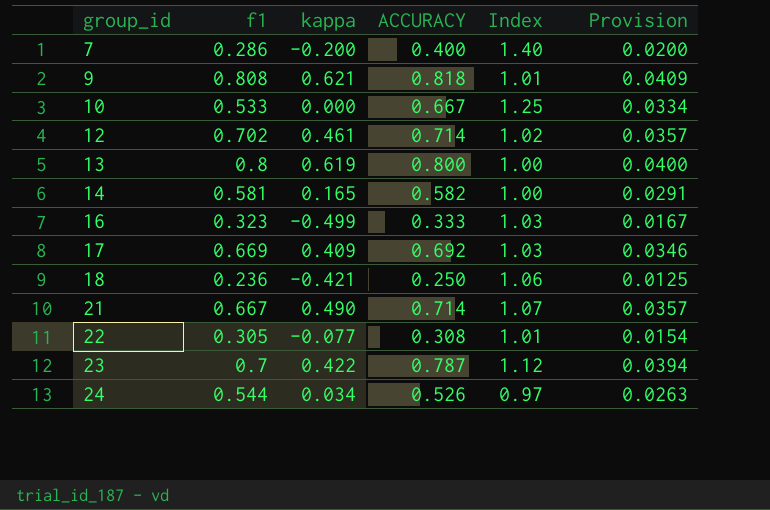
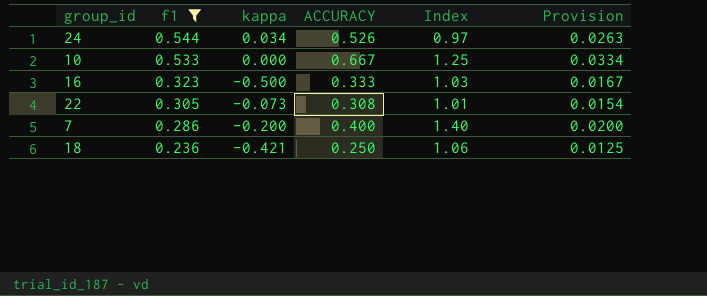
filter: none -> f1 <= 0.544
row order: group_id ascending -> f1 descending
16 | kappa: -0.499 -> -0.500
22 | kappa: -0.077 -> -0.073

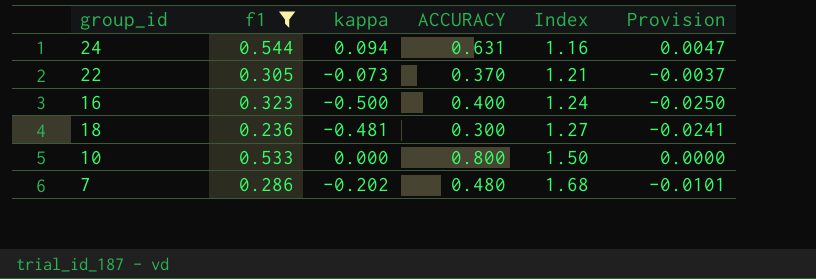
row order: f1 descending -> Index ascending
column Provision | formula: [ACCURACY] * 0.05 -> [kappa] * 0.05
24 | kappa: 0.034 -> 0.094
24 | ACCURACY: 0.526 -> 0.631
24 | Index: 0.97 -> 1.16
22 | ACCURACY: 0.308 -> 0.370
22 | Index: 1.01 -> 1.21
16 | ACCURACY: 0.333 -> 0.400
16 | Index: 1.03 -> 1.24
18 | kappa: -0.421 -> -0.481
18 | ACCURACY: 0.250 -> 0.300
18 | Index: 1.06 -> 1.27
10 | ACCURACY: 0.667 -> 0.800
10 | Index: 1.25 -> 1.50
7 | kappa: -0.200 -> -0.202
7 | ACCURACY: 0.400 -> 0.480
7 | Index: 1.40 -> 1.68

